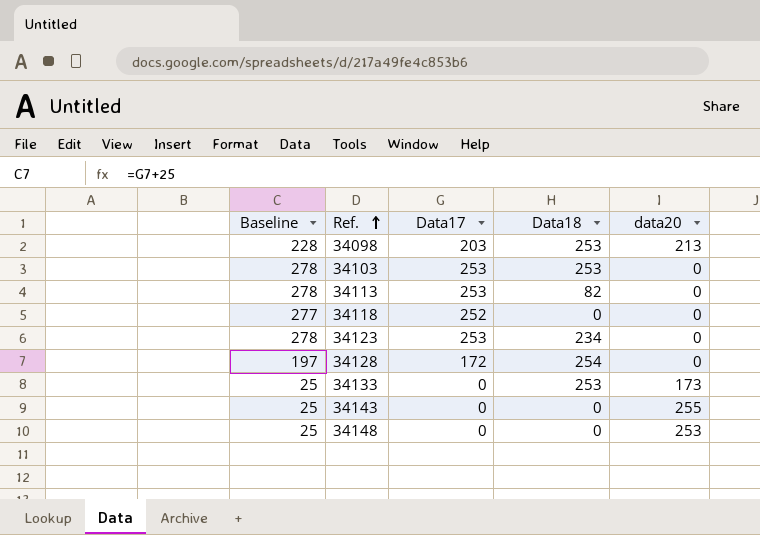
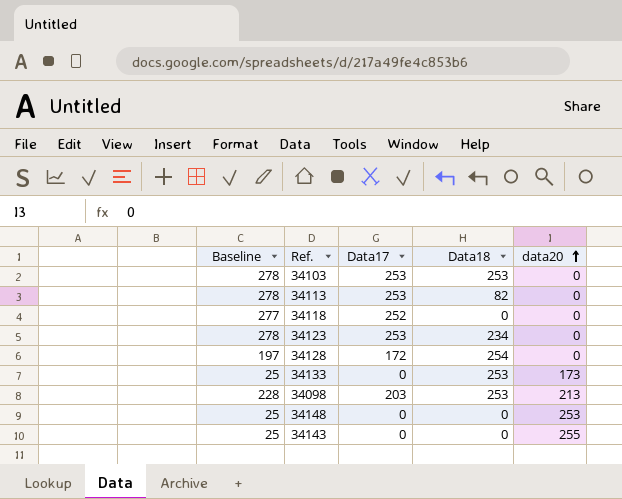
row order: Ref. ascending -> data20 ascending

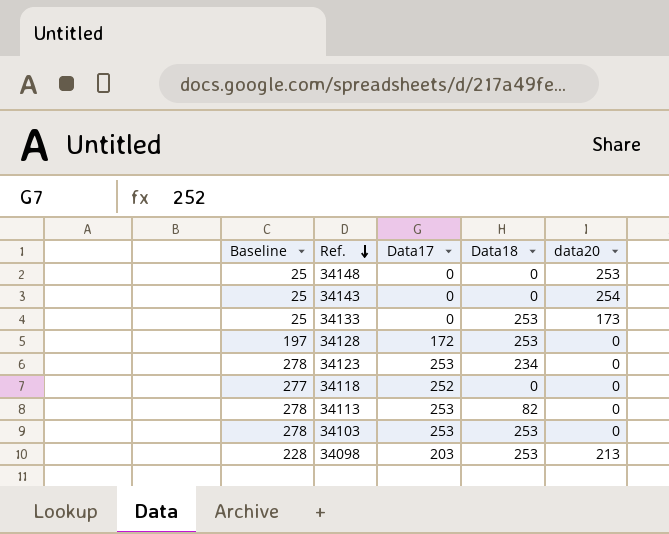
row order: data20 ascending -> Ref. descending
34143 | data20: 255 -> 254
34128 | Data18: 254 -> 253

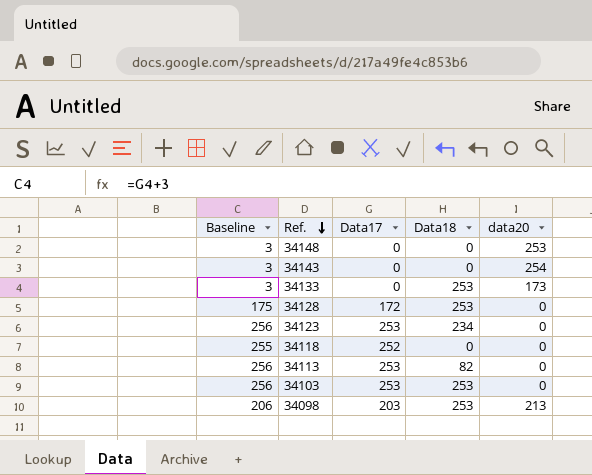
column Baseline | formula: [Data17] + 25 -> [Data17] + 3

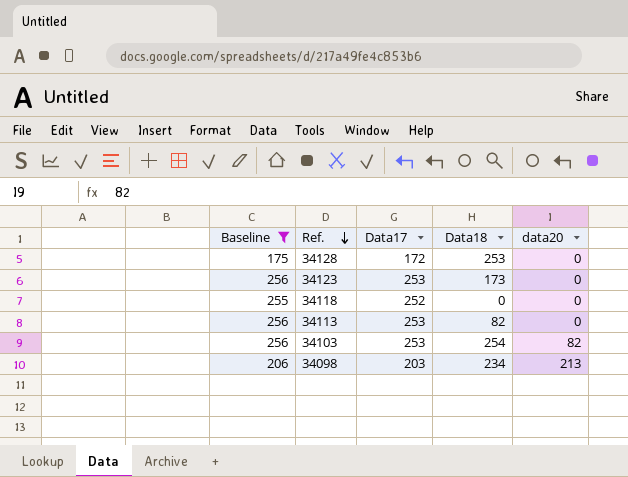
filter: none -> Baseline != 3
34123 | Data18: 234 -> 173
34103 | Data18: 253 -> 254
34103 | data20: 0 -> 82
34098 | Data18: 253 -> 234

